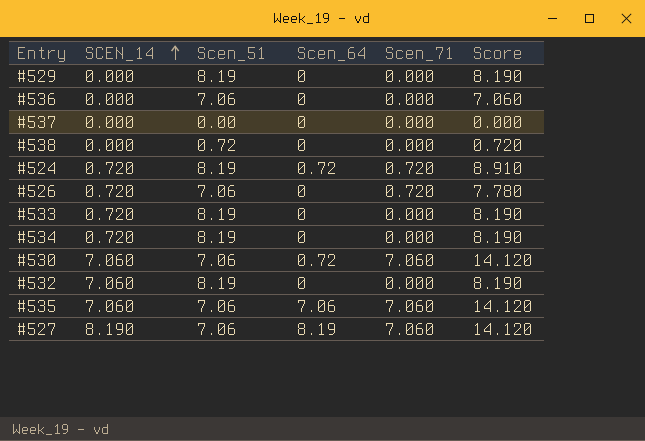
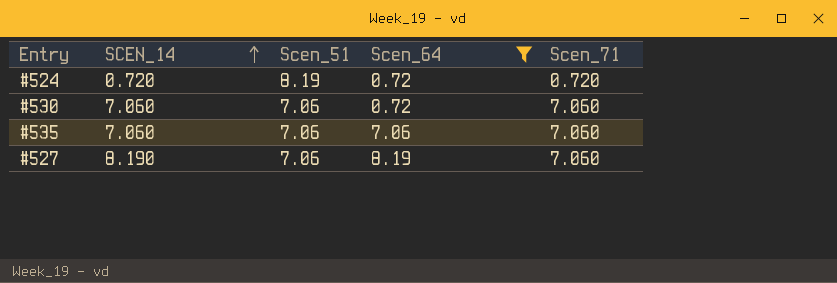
filter: none -> Scen_64 != 0
column Score | formula: [Scen_51] + [Scen_71] -> none

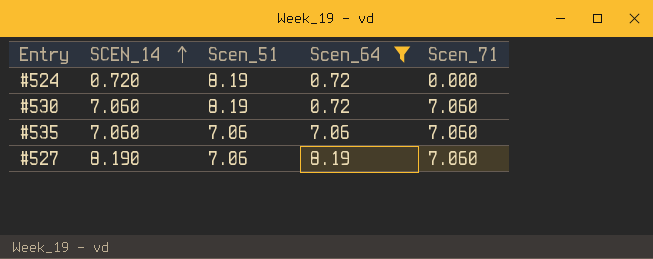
#524 | Scen_71: 0.720 -> 0.000
#530 | Scen_51: 7.06 -> 8.19

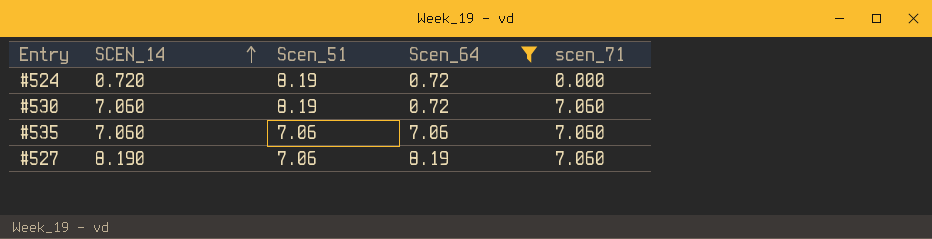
column name: Scen_71 -> scen_71

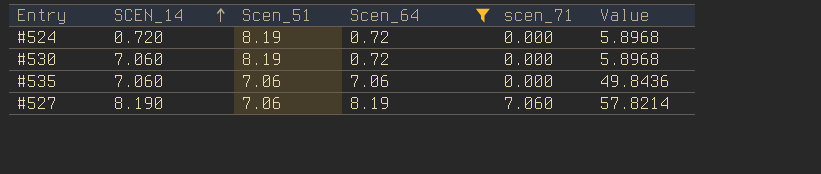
column Value | formula: none -> [Scen_51] * [Scen_64]
#530 | scen_71: 7.060 -> 0.000
#535 | scen_71: 7.060 -> 0.000

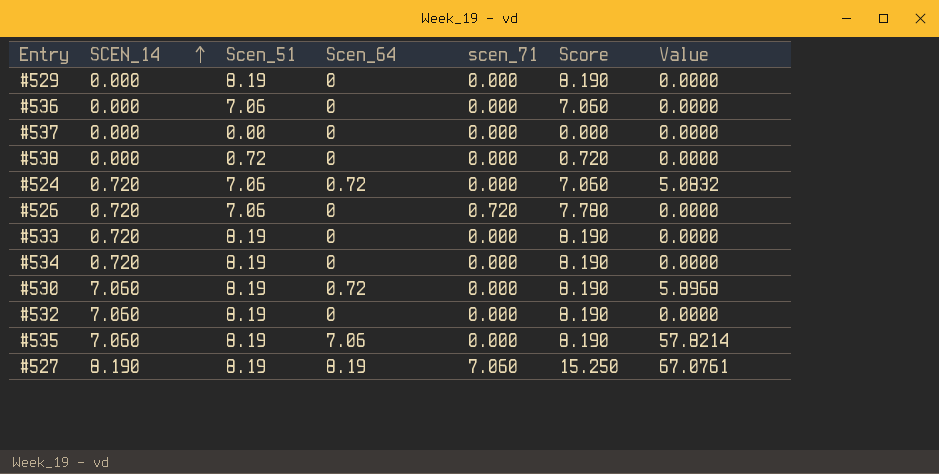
filter: Scen_64 != 0 -> none
column Score | formula: none -> [Scen_51] + [scen_71]
#524 | Scen_51: 8.19 -> 7.06
#524 | Value: 5.8968 -> 5.0832
#535 | Scen_51: 7.06 -> 8.19
#535 | Value: 49.8436 -> 57.8214
#527 | Scen_51: 7.06 -> 8.19
#527 | Value: 57.8214 -> 67.0761

